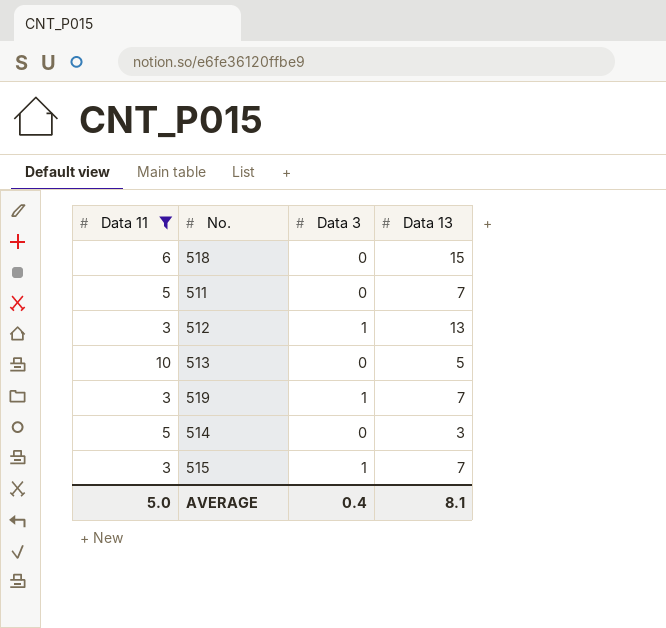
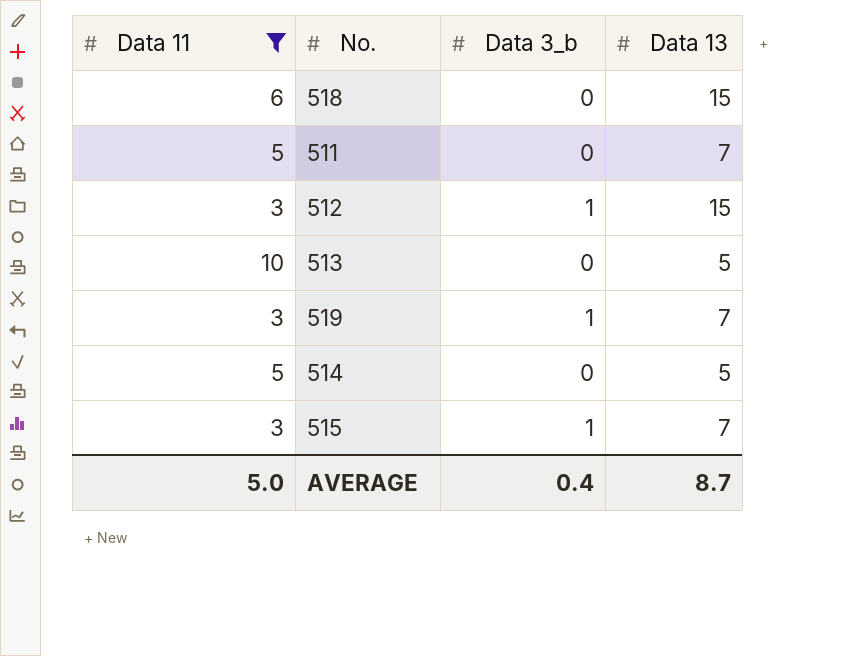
column name: Data 3 -> Data 3_b
512 | Data 13: 13 -> 15
514 | Data 13: 3 -> 5
AVERAGE | Data 13: 8.1 -> 8.7

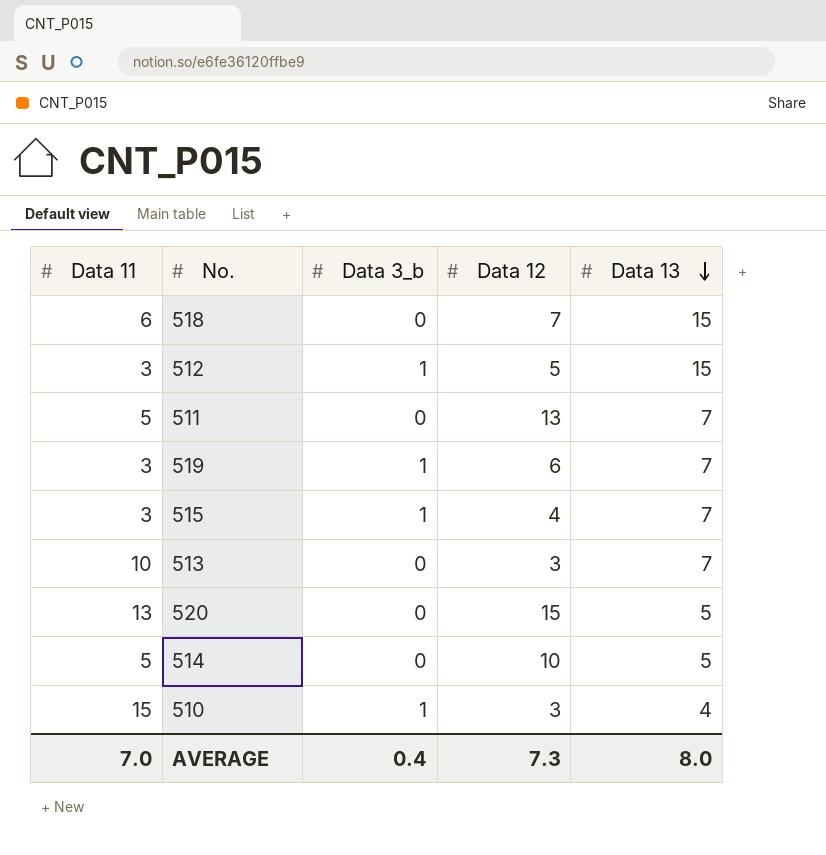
filter: Data 11 <= 10 -> none
row order: none -> Data 13 descending
column Data 12 | position: none -> 4
513 | Data 13: 5 -> 7
AVERAGE | Data 11: 5.0 -> 7.0
AVERAGE | Data 13: 8.7 -> 8.0

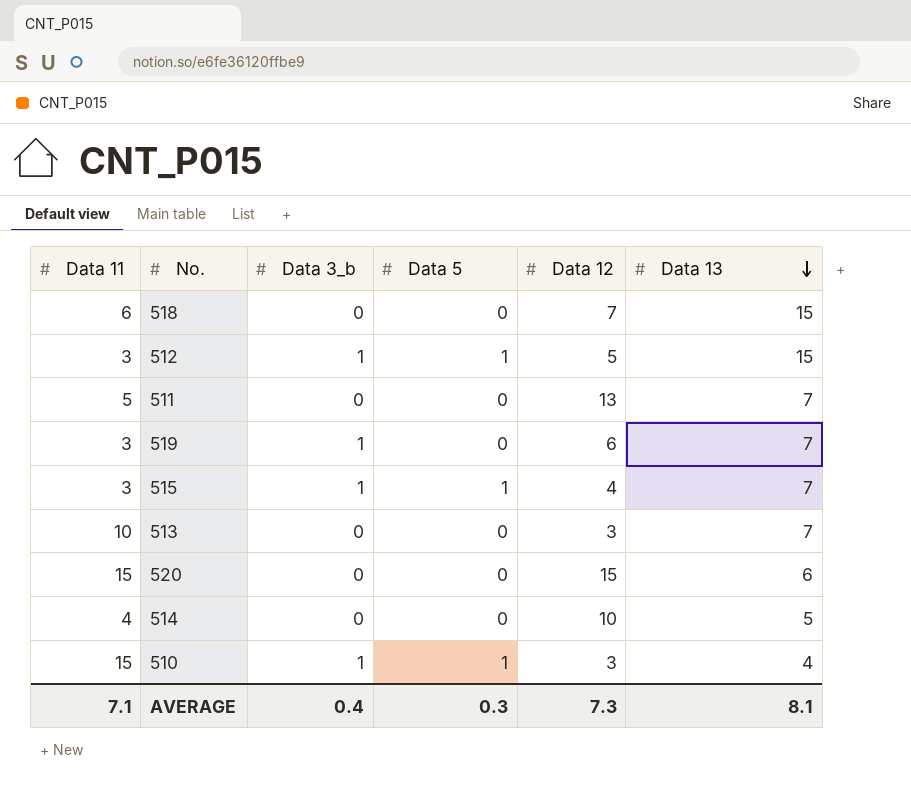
column Data 5 | position: none -> 4
520 | Data 11: 13 -> 15
520 | Data 13: 5 -> 6
514 | Data 11: 5 -> 4
AVERAGE | Data 11: 7.0 -> 7.1
AVERAGE | Data 13: 8.0 -> 8.1

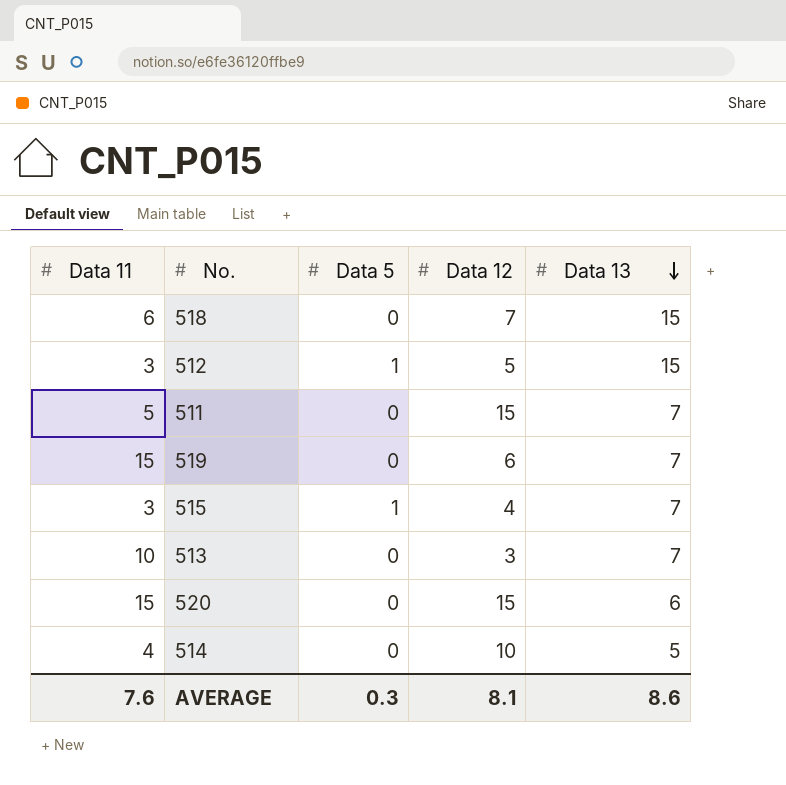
column Data 3_b | position: 3 -> none
row 510: 15 | 1 | 1 | 3 | 4 -> none
511 | Data 12: 13 -> 15
519 | Data 11: 3 -> 15
AVERAGE | Data 11: 7.1 -> 7.6
AVERAGE | Data 12: 7.3 -> 8.1
AVERAGE | Data 13: 8.1 -> 8.6

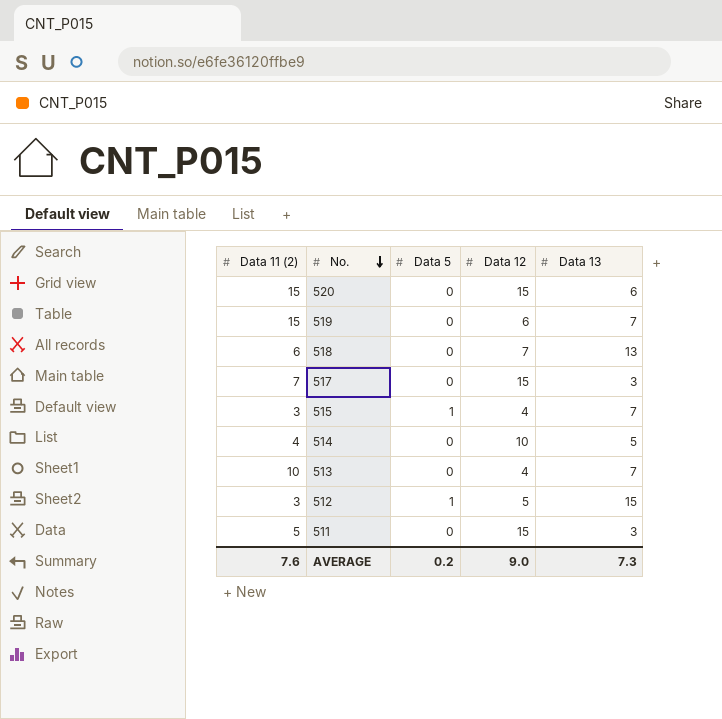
row order: Data 13 descending -> No. descending
column name: Data 11 -> Data 11 (2)
518 | Data 13: 15 -> 13
row 517: none -> 7 | 0 | 15 | 3
513 | Data 12: 3 -> 4
511 | Data 13: 7 -> 3
AVERAGE | Data 5: 0.3 -> 0.2
AVERAGE | Data 12: 8.1 -> 9.0
AVERAGE | Data 13: 8.6 -> 7.3

